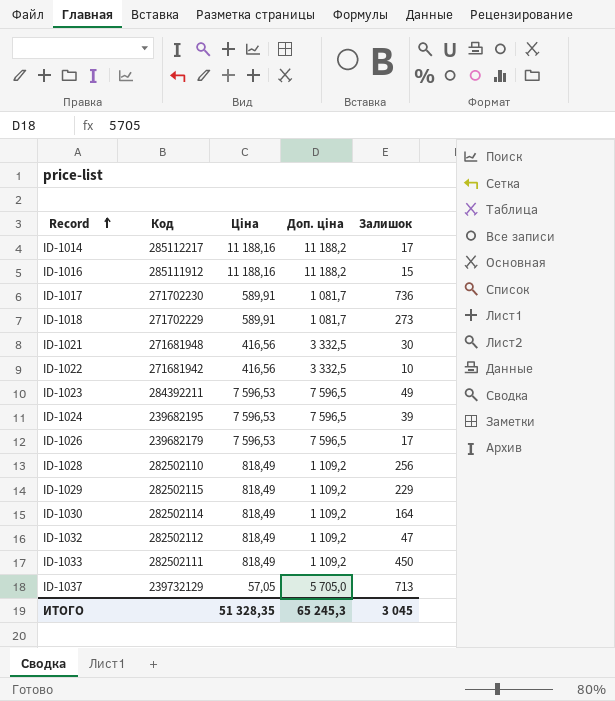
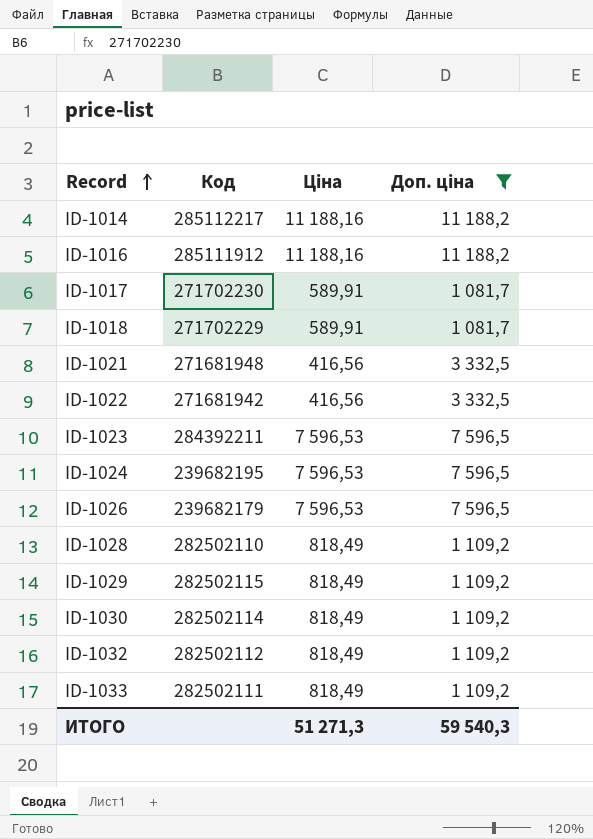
filter: none -> Доп. ціна != 5 705,0
column Залишок | position: 5 -> none
ИТОГО | Ціна: 51 328,35 -> 51 271,3
ИТОГО | Доп. ціна: 65 245,3 -> 59 540,3

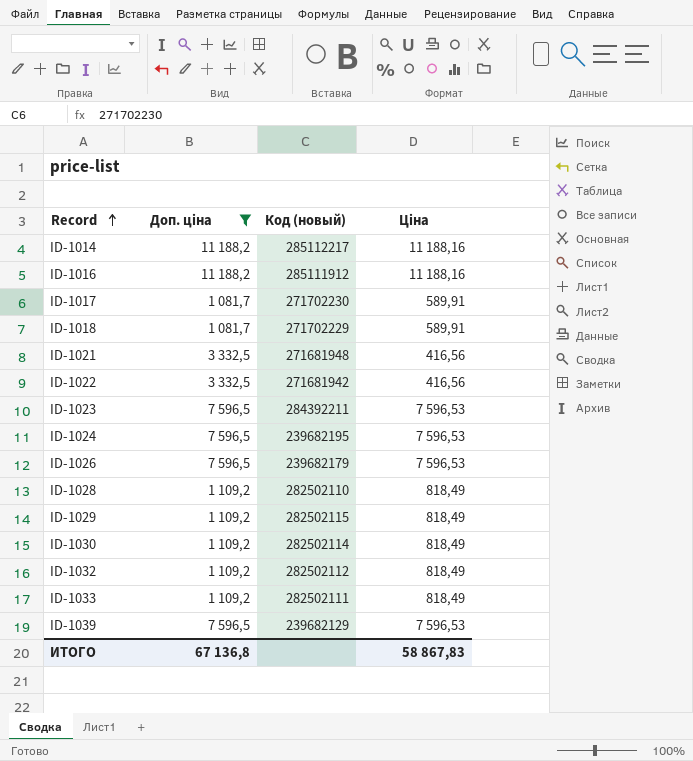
column Доп. ціна | position: 4 -> 2
column name: Код -> Код (новый)
row ID-1039: none -> 7 596,5 | 239682129 | 7 596,53
ИТОГО | Доп. ціна: 59 540,3 -> 67 136,8
ИТОГО | Ціна: 51 271,3 -> 58 867,83

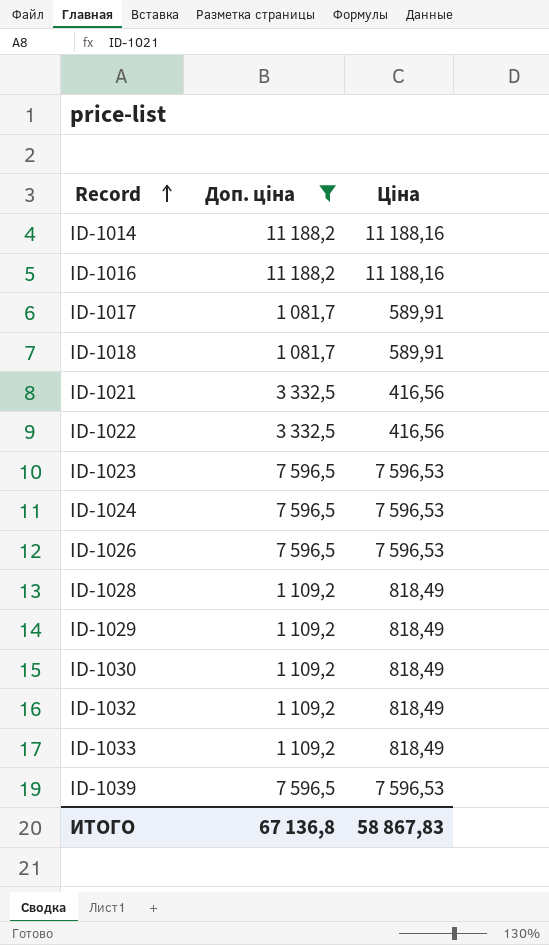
column Код (новый) | position: 3 -> none

